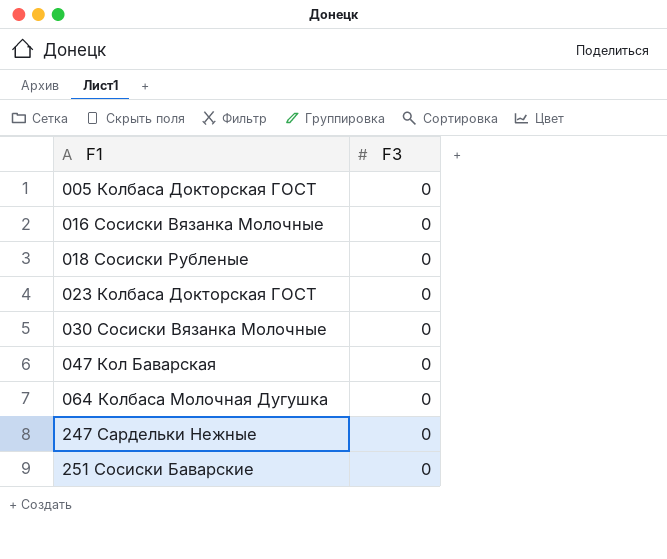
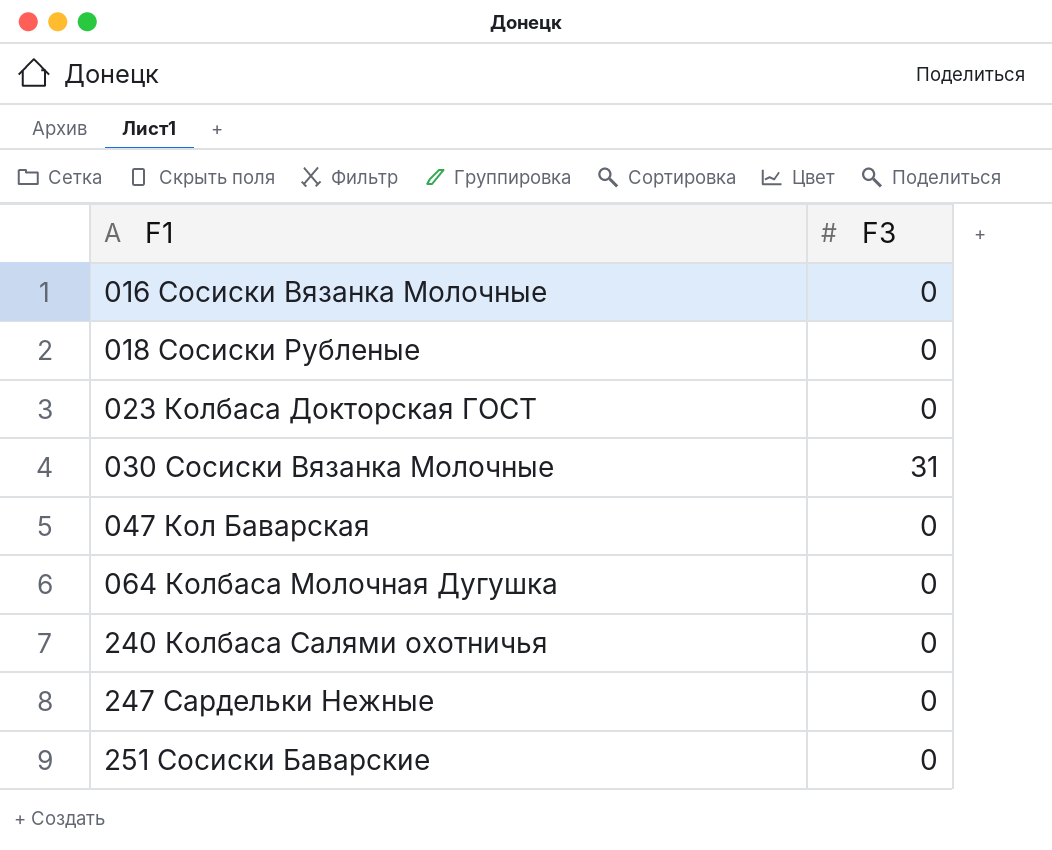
row 005 Колбаса Докторская ГОСТ: 0 -> none
030 Сосиски Вязанка Молочные | F3: 0 -> 31
row 240 Колбаса Салями охотничья: none -> 0

